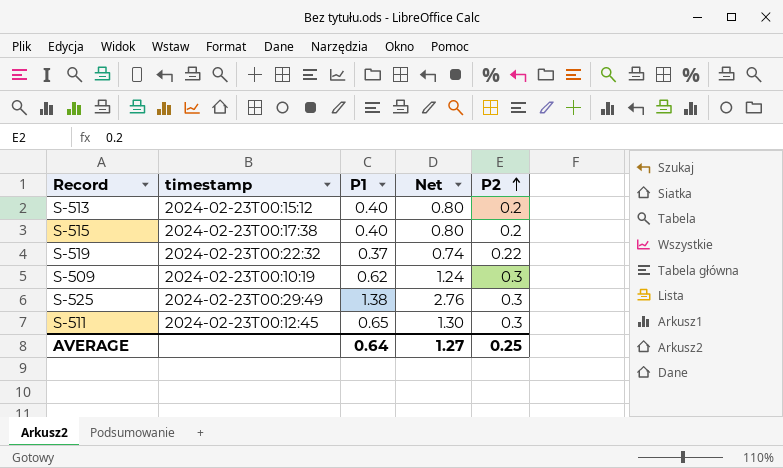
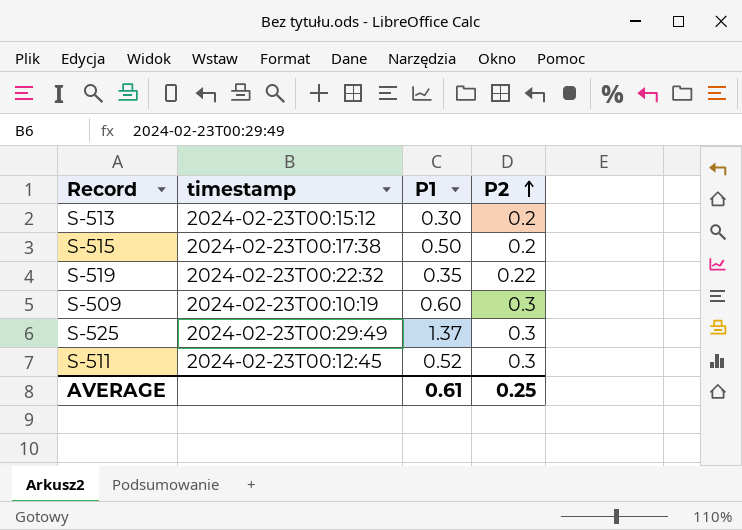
column Net | formula: [P1] * 2 -> none
S-513 | P1: 0.40 -> 0.30
S-515 | P1: 0.40 -> 0.50
S-519 | P1: 0.37 -> 0.35
S-509 | P1: 0.62 -> 0.60
S-525 | P1: 1.38 -> 1.37
S-511 | P1: 0.65 -> 0.52
AVERAGE | P1: 0.64 -> 0.61

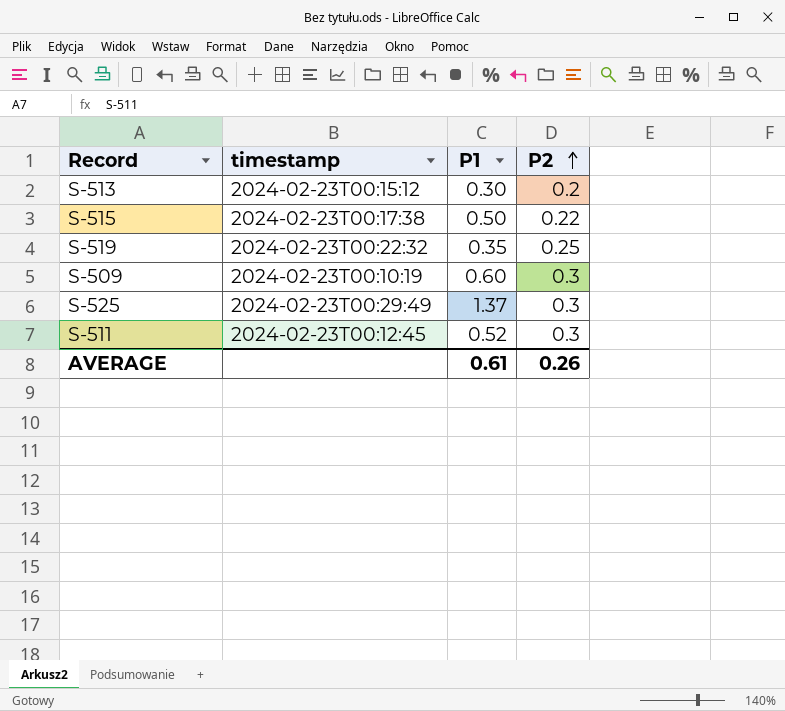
S-515 | P2: 0.2 -> 0.22
S-519 | P2: 0.22 -> 0.25
AVERAGE | P2: 0.25 -> 0.26

